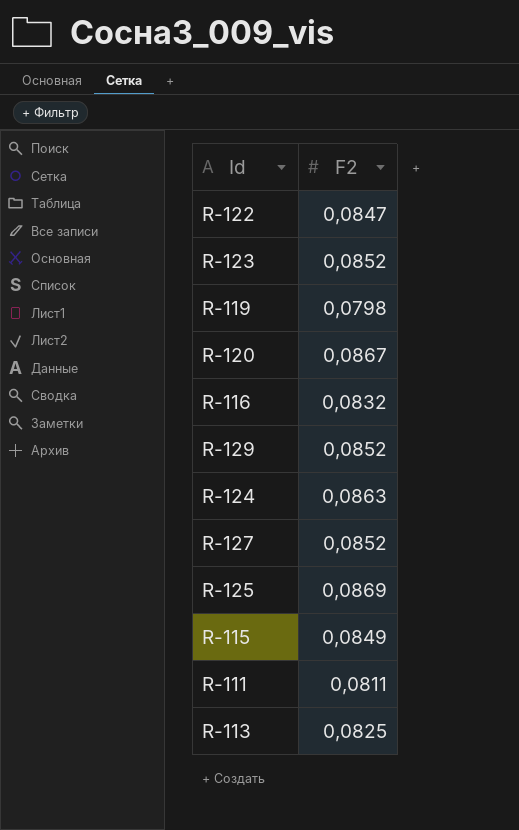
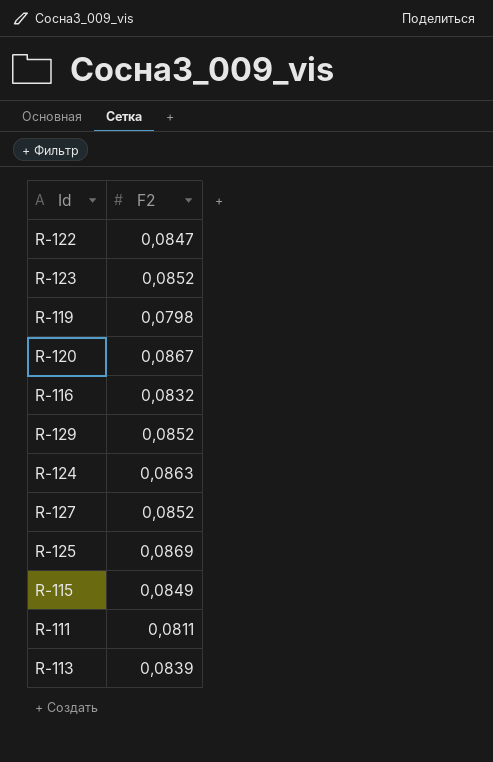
R-113 | F2: 0,0825 -> 0,0839

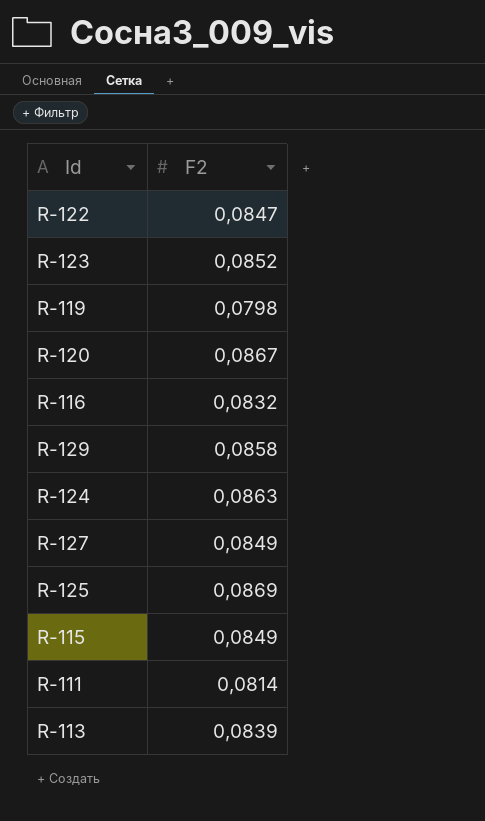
R-129 | F2: 0,0852 -> 0,0858
R-127 | F2: 0,0852 -> 0,0849
R-111 | F2: 0,0811 -> 0,0814

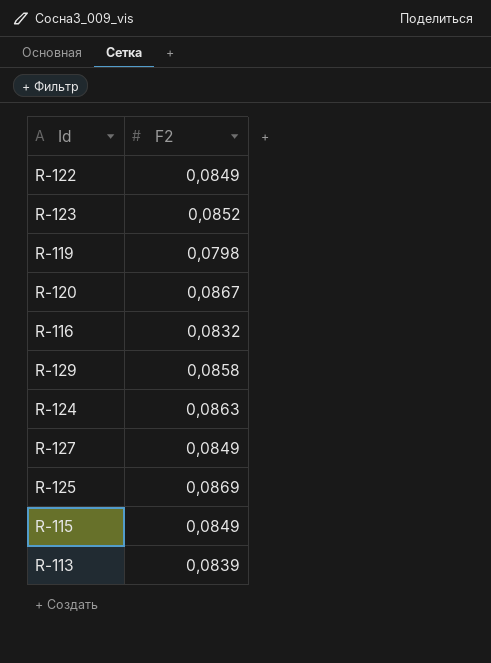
row R-111: 0,0814 -> none
R-122 | F2: 0,0847 -> 0,0849

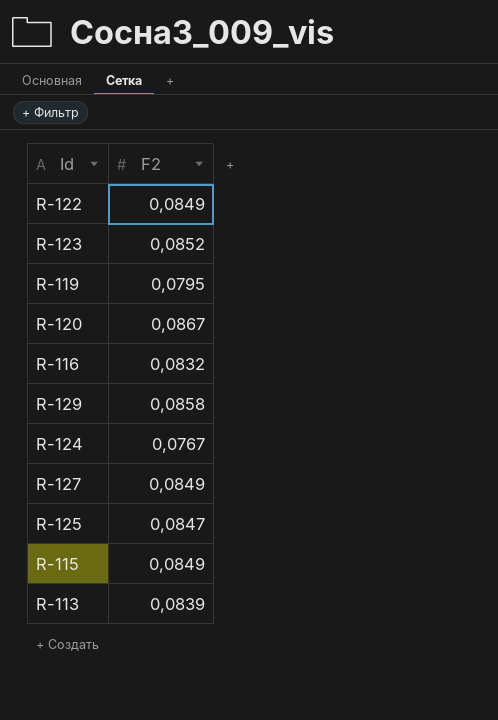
R-119 | F2: 0,0798 -> 0,0795
R-124 | F2: 0,0863 -> 0,0767
R-125 | F2: 0,0869 -> 0,0847

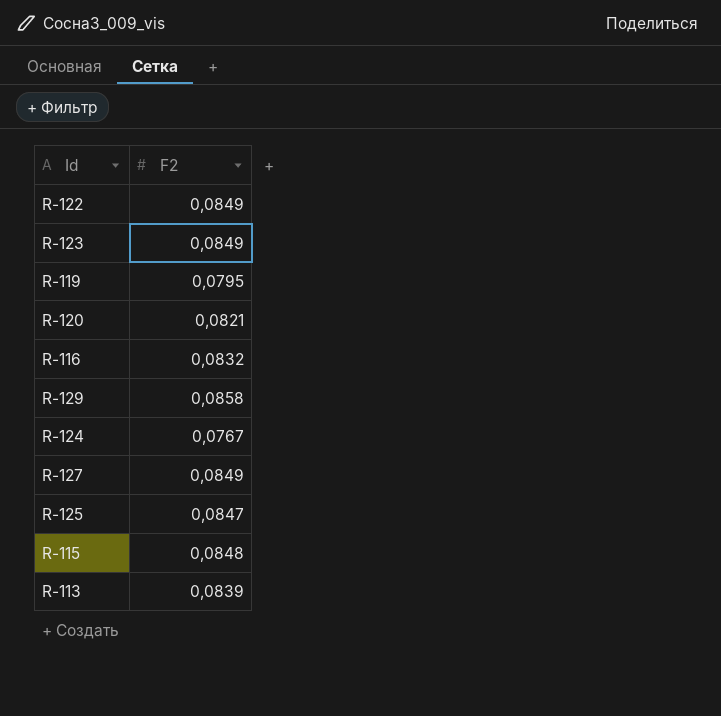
R-123 | F2: 0,0852 -> 0,0849
R-120 | F2: 0,0867 -> 0,0821
R-115 | F2: 0,0849 -> 0,0848

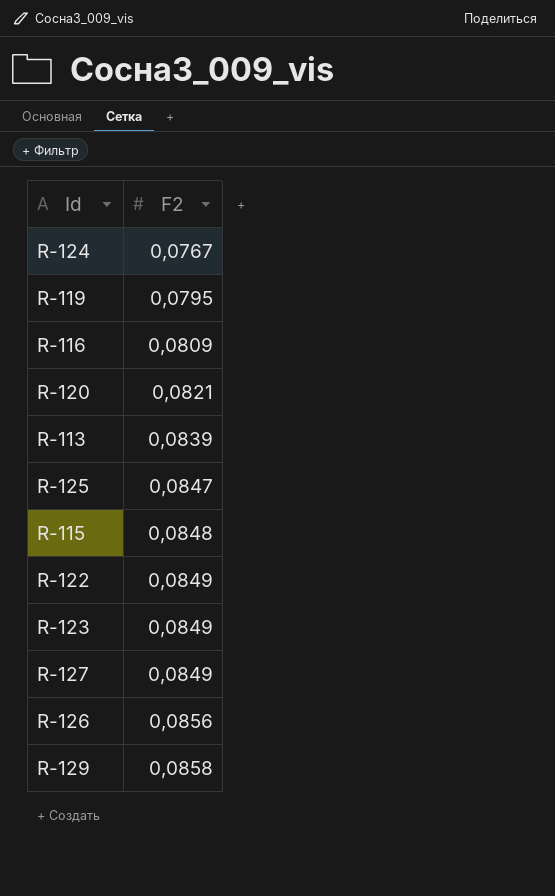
row order: none -> F2 ascending
R-116 | F2: 0,0832 -> 0,0809
row R-126: none -> 0,0856

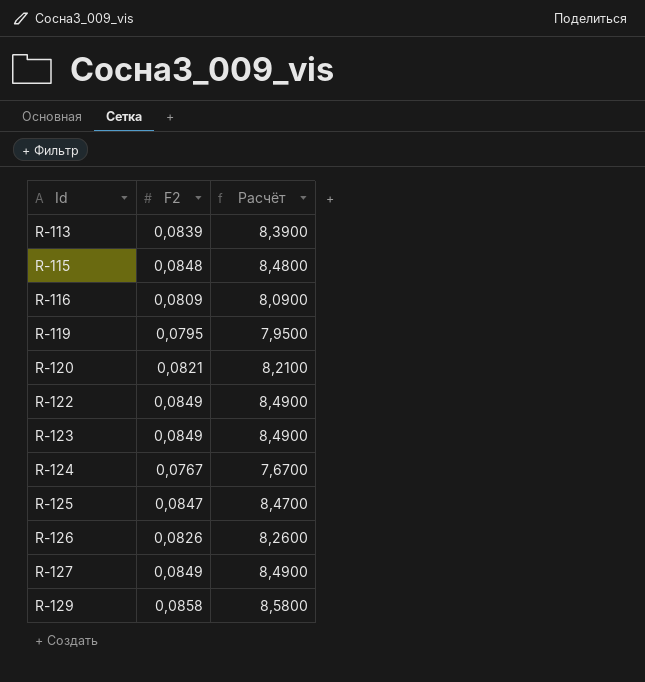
row order: F2 ascending -> Id ascending
column Расчёт | formula: none -> [F2] * 100
R-126 | F2: 0,0856 -> 0,0826

